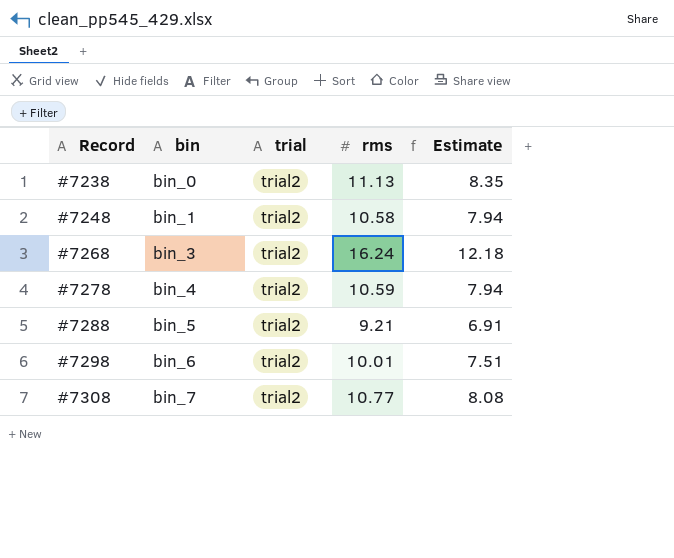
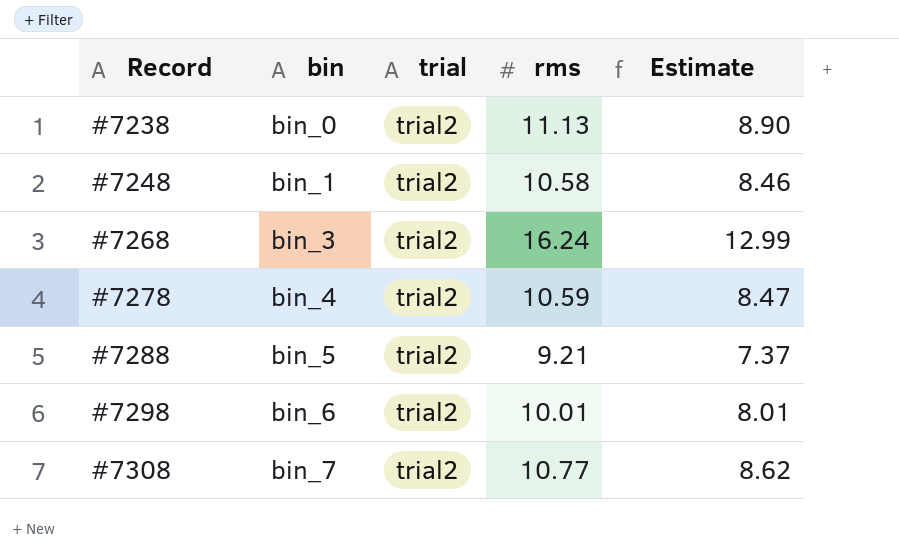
column Estimate | formula: [rms] * 0.75 -> [rms] * 0.8

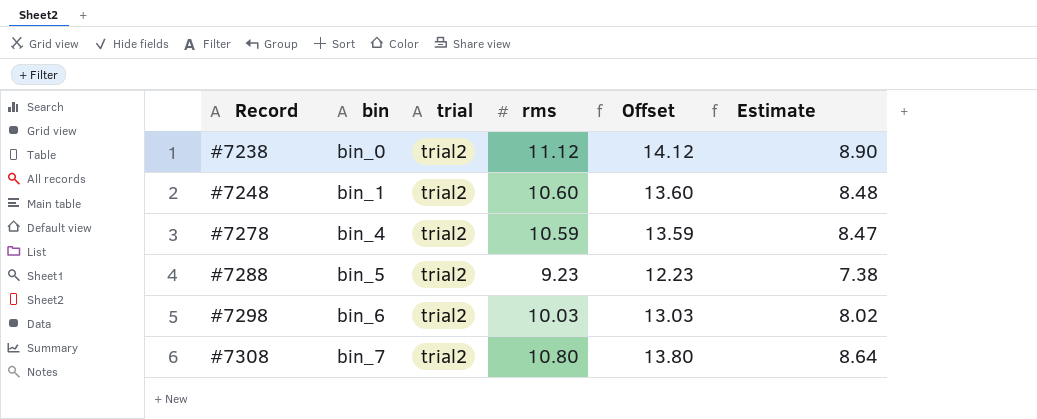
column Offset | formula: none -> [rms] + 3
row #7268: bin_3 | trial2 | 16.24 | 12.99 -> none
#7238 | rms: 11.13 -> 11.12
#7248 | rms: 10.58 -> 10.60
#7248 | Estimate: 8.46 -> 8.48
#7288 | rms: 9.21 -> 9.23
#7288 | Estimate: 7.37 -> 7.38
#7298 | rms: 10.01 -> 10.03
#7298 | Estimate: 8.01 -> 8.02
#7308 | rms: 10.77 -> 10.80
#7308 | Estimate: 8.62 -> 8.64

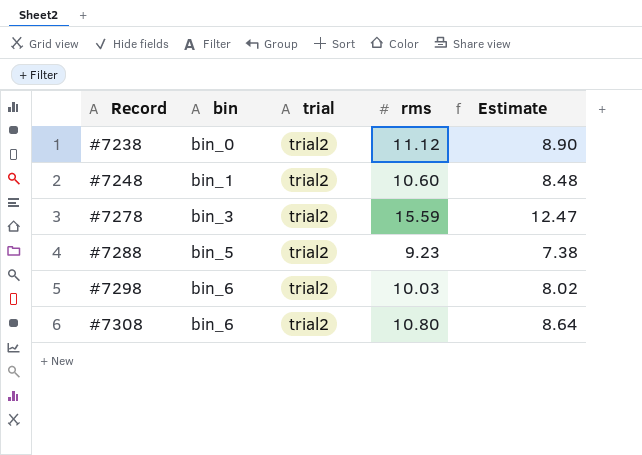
column Offset | formula: [rms] + 3 -> none
#7278 | bin: bin_4 -> bin_3
#7278 | rms: 10.59 -> 15.59
#7278 | Estimate: 8.47 -> 12.47
#7308 | bin: bin_7 -> bin_6

